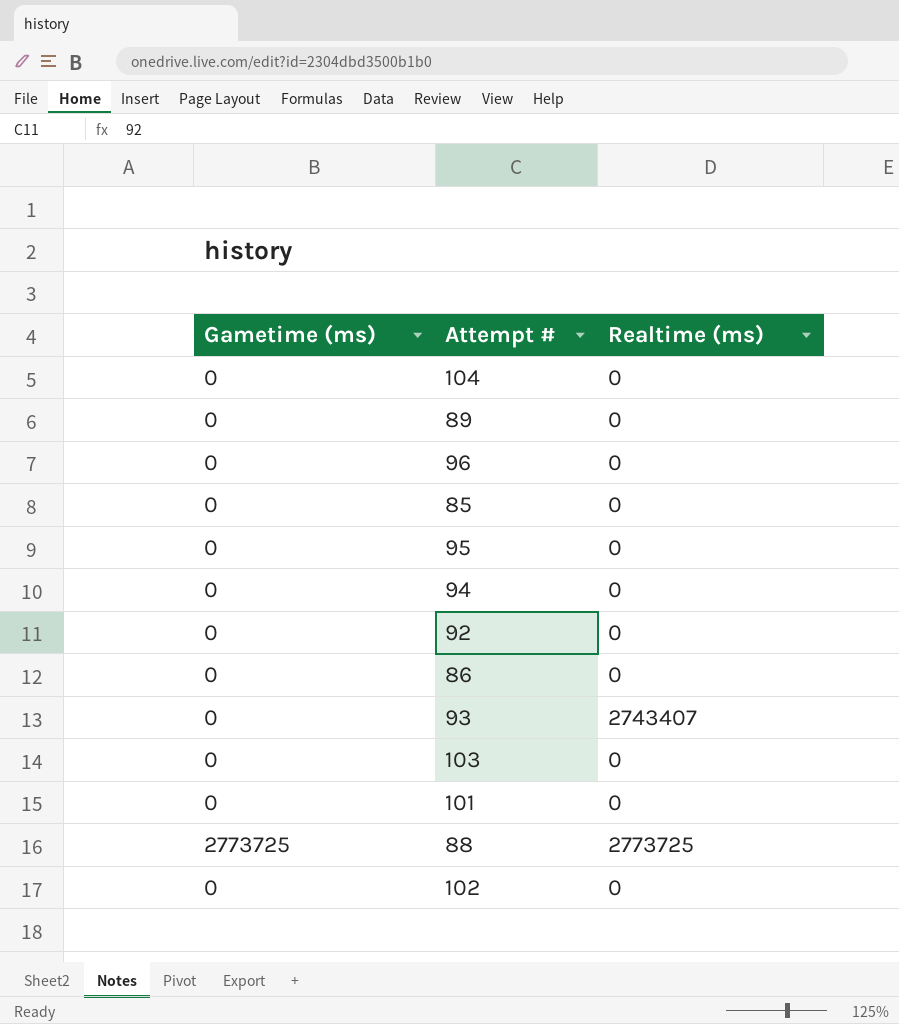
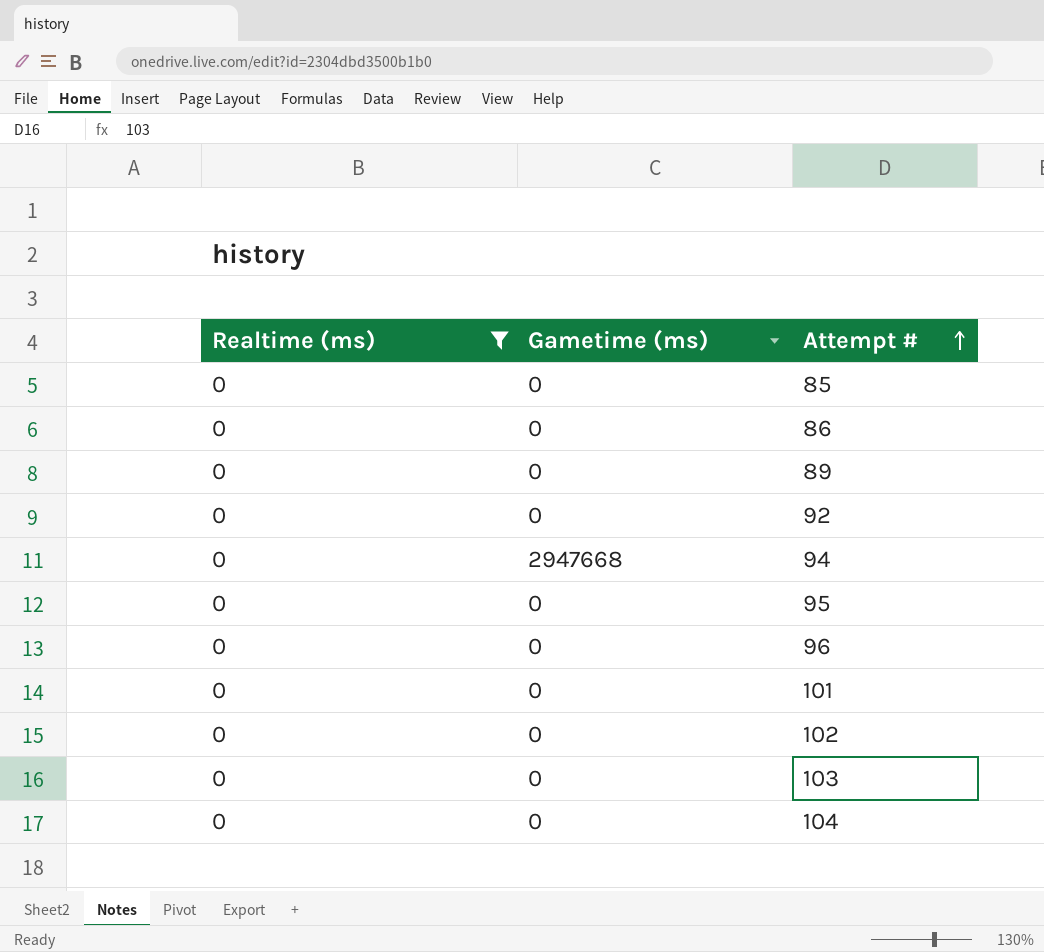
filter: none -> Realtime (ms) = 0
row order: none -> Attempt # ascending
column Realtime (ms) | position: 3 -> 1
94 | Gametime (ms): 0 -> 2947668

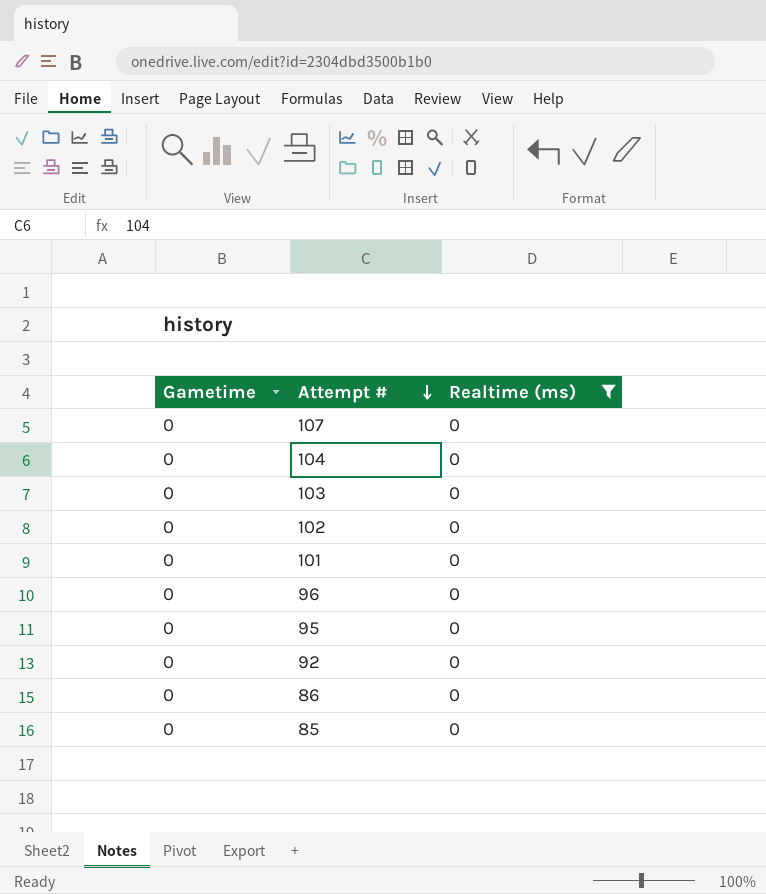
row order: Attempt # ascending -> Attempt # descending
column name: Gametime (ms) -> Gametime
column Realtime (ms) | position: 1 -> 3
row 89: 0 | 0 -> none
row 94: 0 | 2947668 -> none
row 107: none -> 0 | 0

